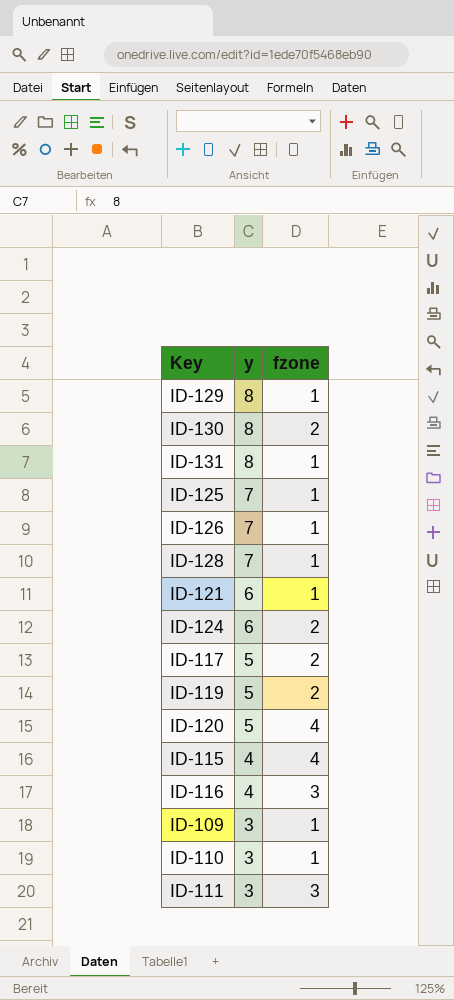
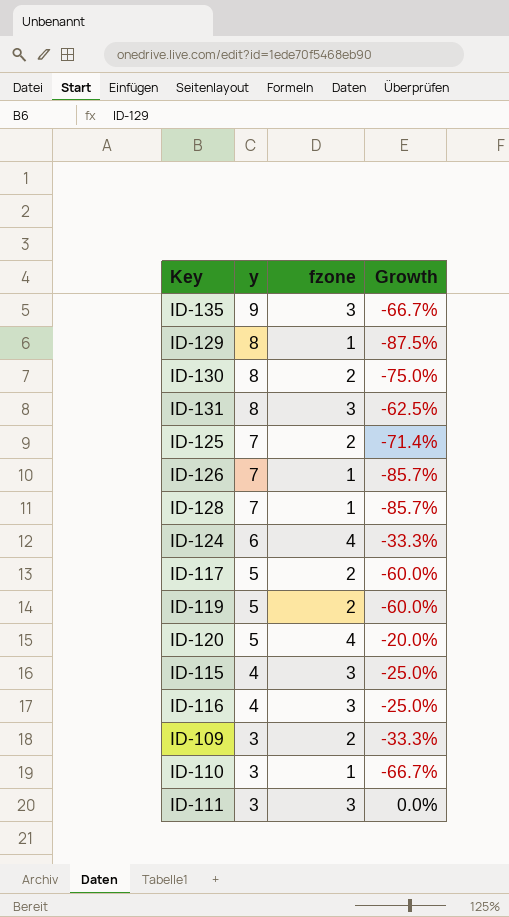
column Growth | formula: none -> ([fzone] - [y]) / [y]
row ID-121: 6 | 1 -> none
row ID-135: none -> 9 | 3 | -66.7%
ID-131 | fzone: 1 -> 3
ID-125 | fzone: 1 -> 2
ID-124 | fzone: 2 -> 4
ID-115 | fzone: 4 -> 3
ID-109 | fzone: 1 -> 2

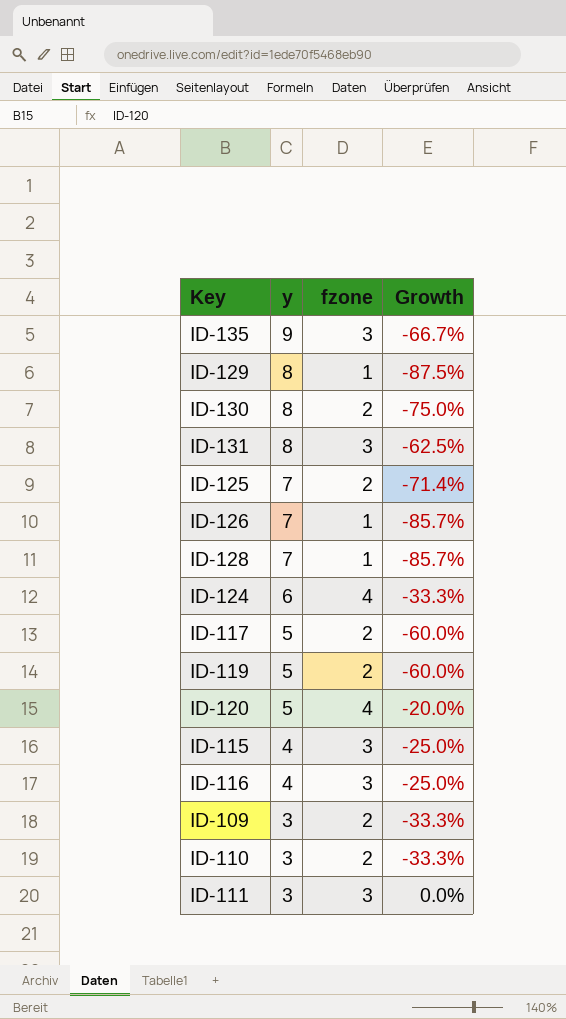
ID-110 | fzone: 1 -> 2
ID-110 | Growth: -66.7% -> -33.3%

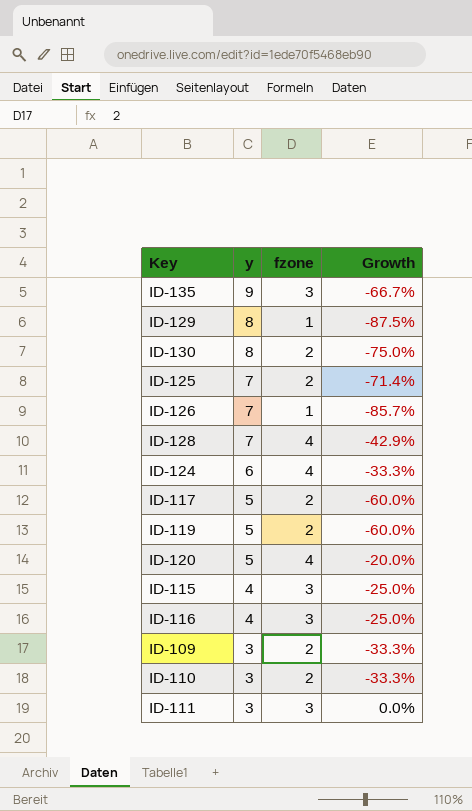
row ID-131: 8 | 3 | -62.5% -> none
ID-128 | fzone: 1 -> 4
ID-128 | Growth: -85.7% -> -42.9%

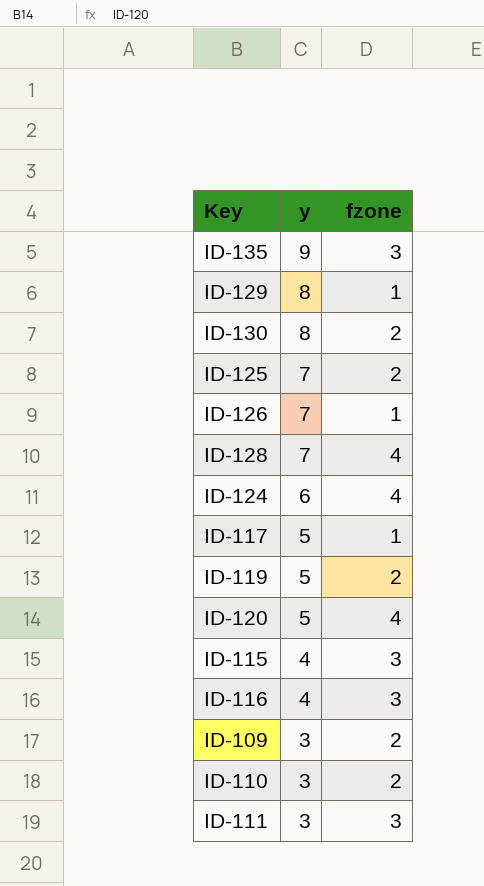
column Growth | formula: ([fzone] - [y]) / [y] -> none
ID-117 | fzone: 2 -> 1

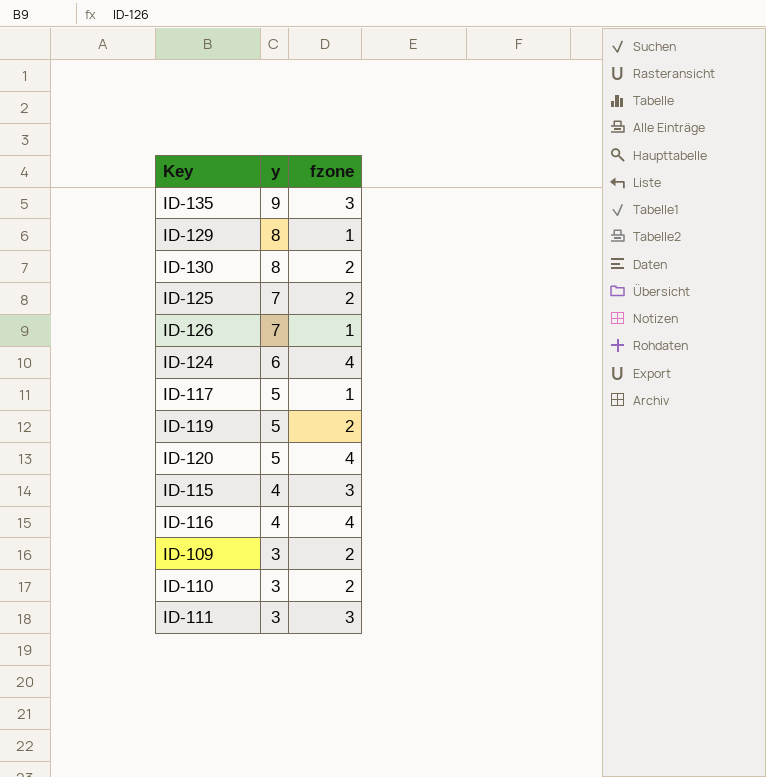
row ID-128: 7 | 4 -> none
ID-116 | fzone: 3 -> 4

